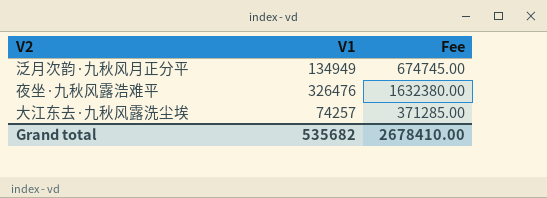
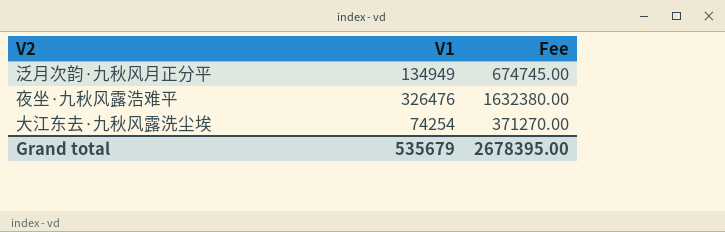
大江东去·九秋风露洗尘埃 | V1: 74257 -> 74254
大江东去·九秋风露洗尘埃 | Fee: 371285.00 -> 371270.00
Grand total | V1: 535682 -> 535679
Grand total | Fee: 2678410.00 -> 2678395.00

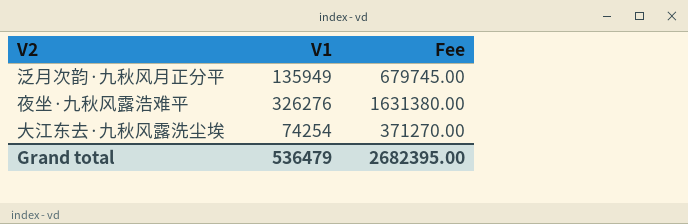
泛月次韵·九秋风月正分平 | V1: 134949 -> 135949
泛月次韵·九秋风月正分平 | Fee: 674745.00 -> 679745.00
夜坐·九秋风露浩难平 | V1: 326476 -> 326276
夜坐·九秋风露浩难平 | Fee: 1632380.00 -> 1631380.00
Grand total | V1: 535679 -> 536479
Grand total | Fee: 2678395.00 -> 2682395.00

